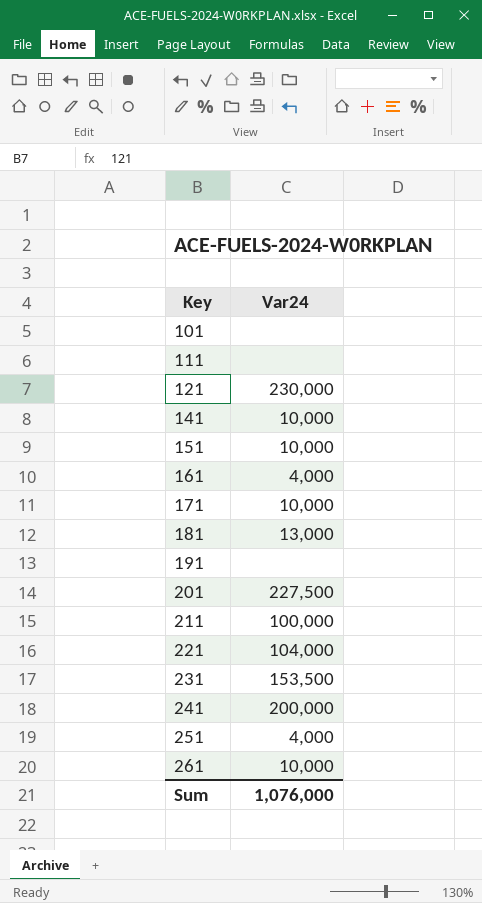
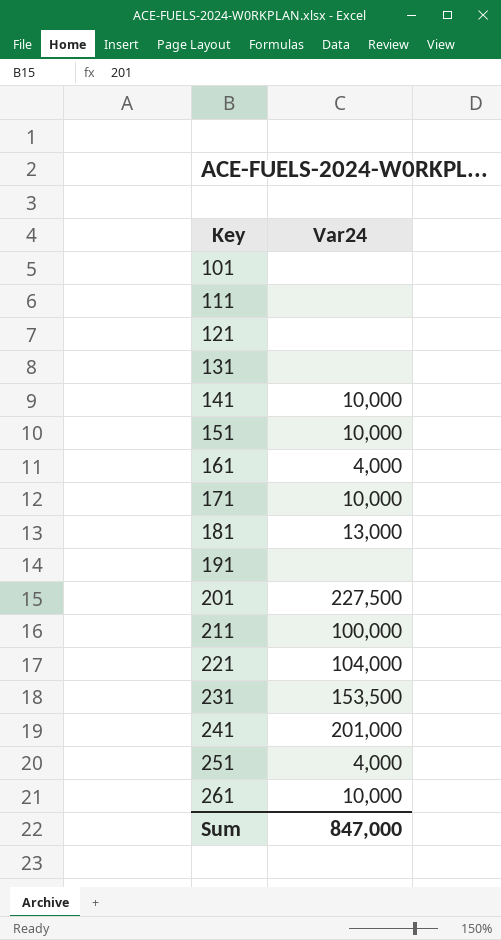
121 | Var24: 230,000 -> none
row 131: none -> none
241 | Var24: 200,000 -> 201,000
Sum | Var24: 1,076,000 -> 847,000

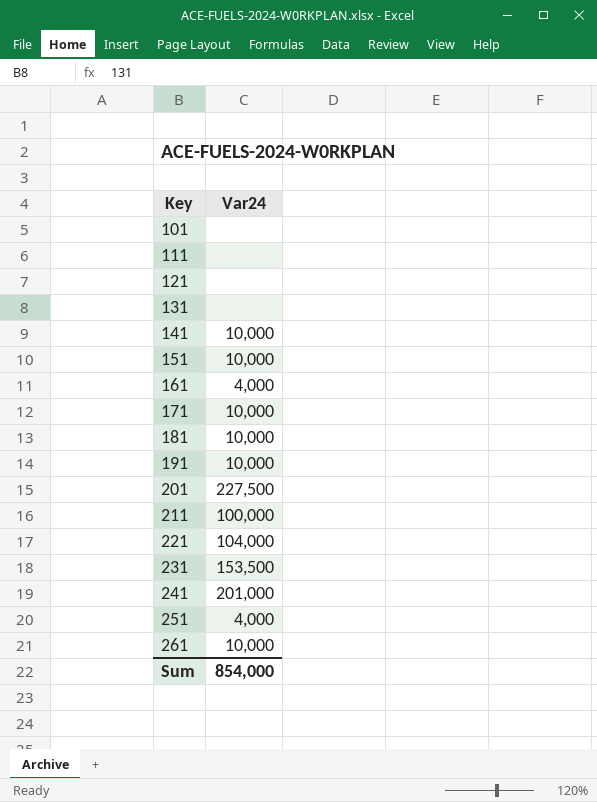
181 | Var24: 13,000 -> 10,000
191 | Var24: none -> 10,000
Sum | Var24: 847,000 -> 854,000

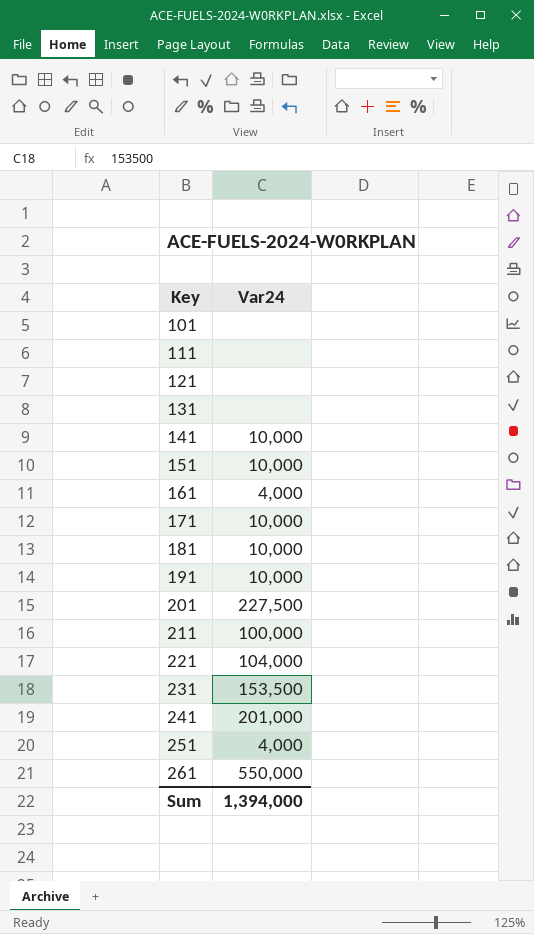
261 | Var24: 10,000 -> 550,000
Sum | Var24: 854,000 -> 1,394,000

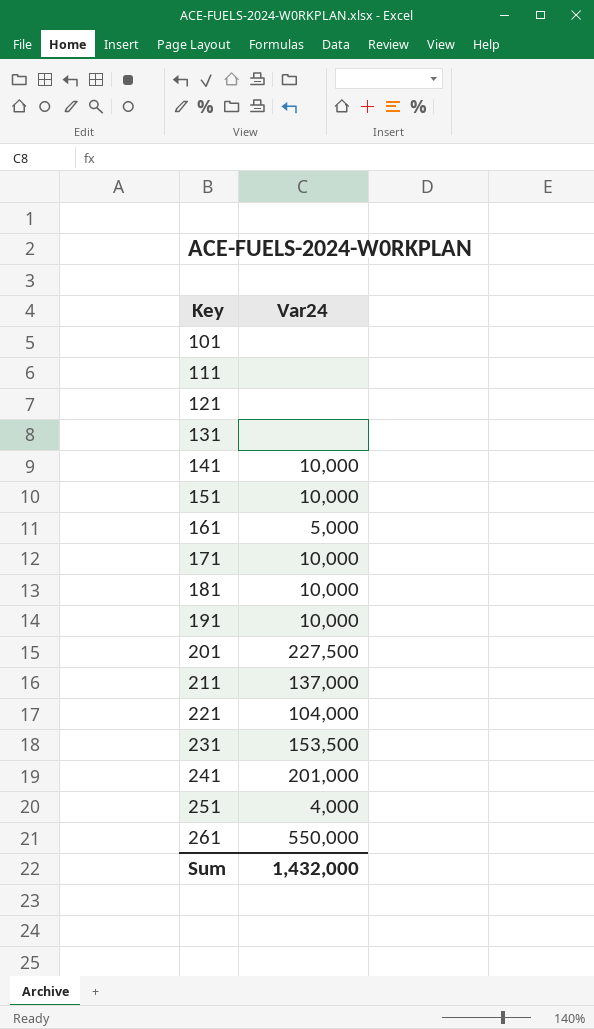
161 | Var24: 4,000 -> 5,000
211 | Var24: 100,000 -> 137,000
Sum | Var24: 1,394,000 -> 1,432,000

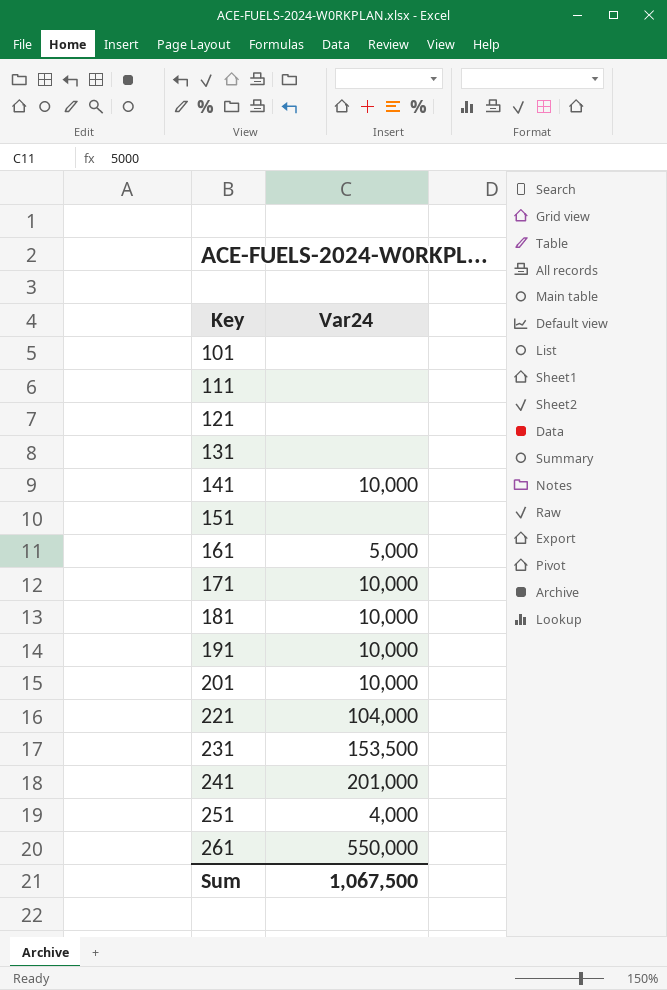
row 211: 137,000 -> none
151 | Var24: 10,000 -> none
201 | Var24: 227,500 -> 10,000
Sum | Var24: 1,432,000 -> 1,067,500

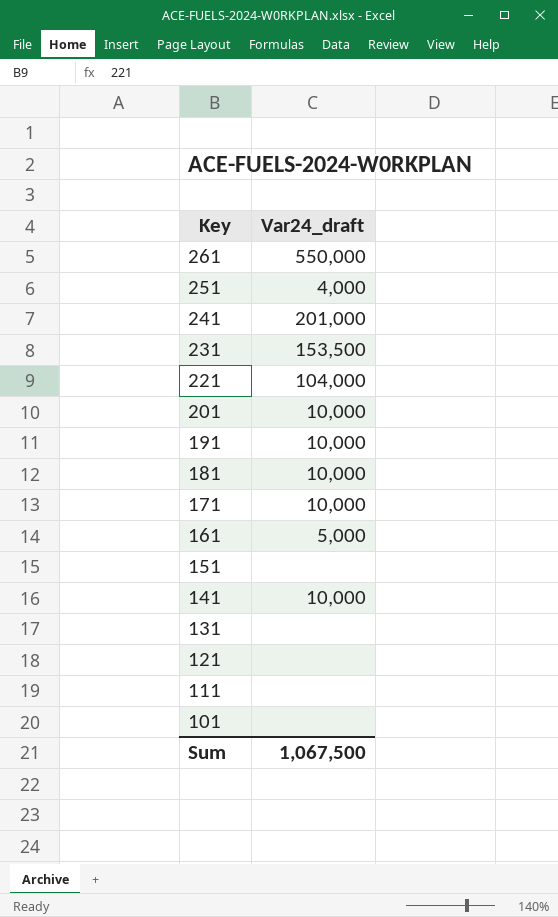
row order: Key ascending -> Key descending
column name: Var24 -> Var24_draft

